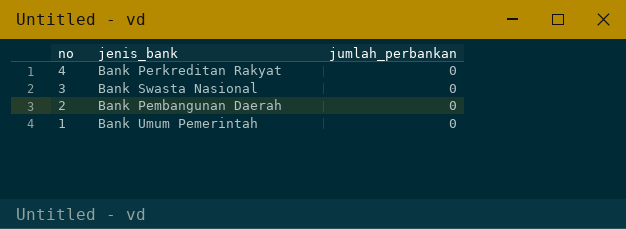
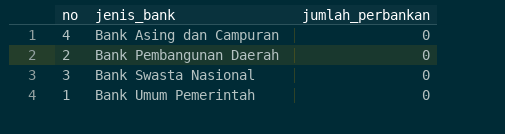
row order: no descending -> jenis_bank ascending
4 | jenis_bank: Bank Perkreditan Rakyat -> Bank Asing dan Campuran

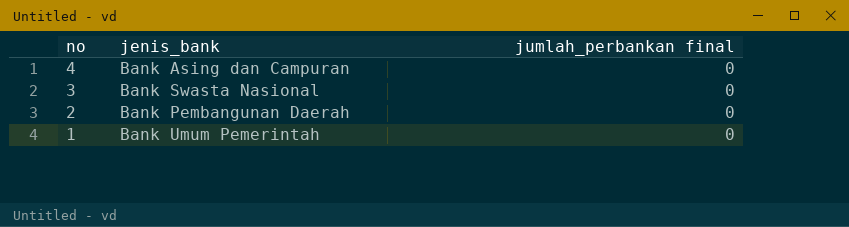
row order: jenis_bank ascending -> no descending
column name: jumlah_perbankan -> jumlah_perbankan final

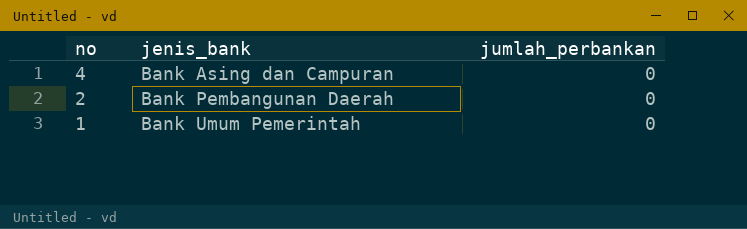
column name: jumlah_perbankan final -> jumlah_perbankan
row 3: Bank Swasta Nasional | 0 -> none

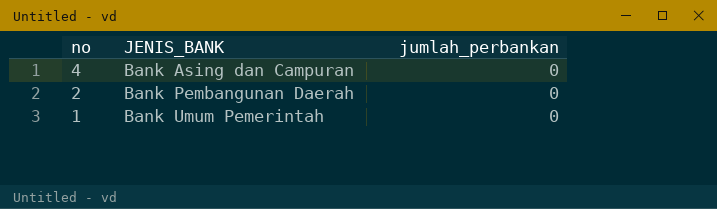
column name: jenis_bank -> JENIS_BANK

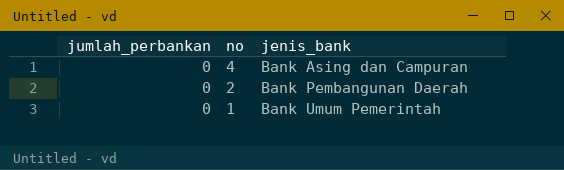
column jumlah_perbankan | position: 3 -> 1
column name: JENIS_BANK -> jenis_bank

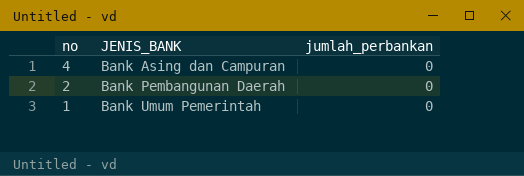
column name: jenis_bank -> JENIS_BANK
column jumlah_perbankan | position: 1 -> 3

